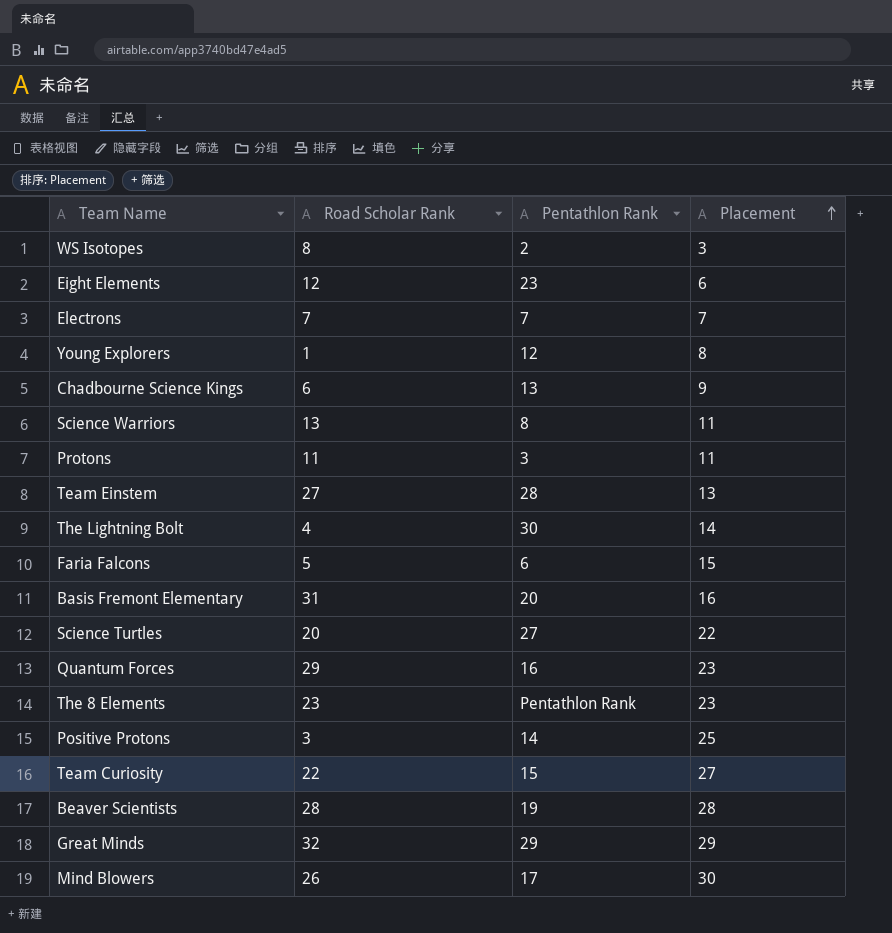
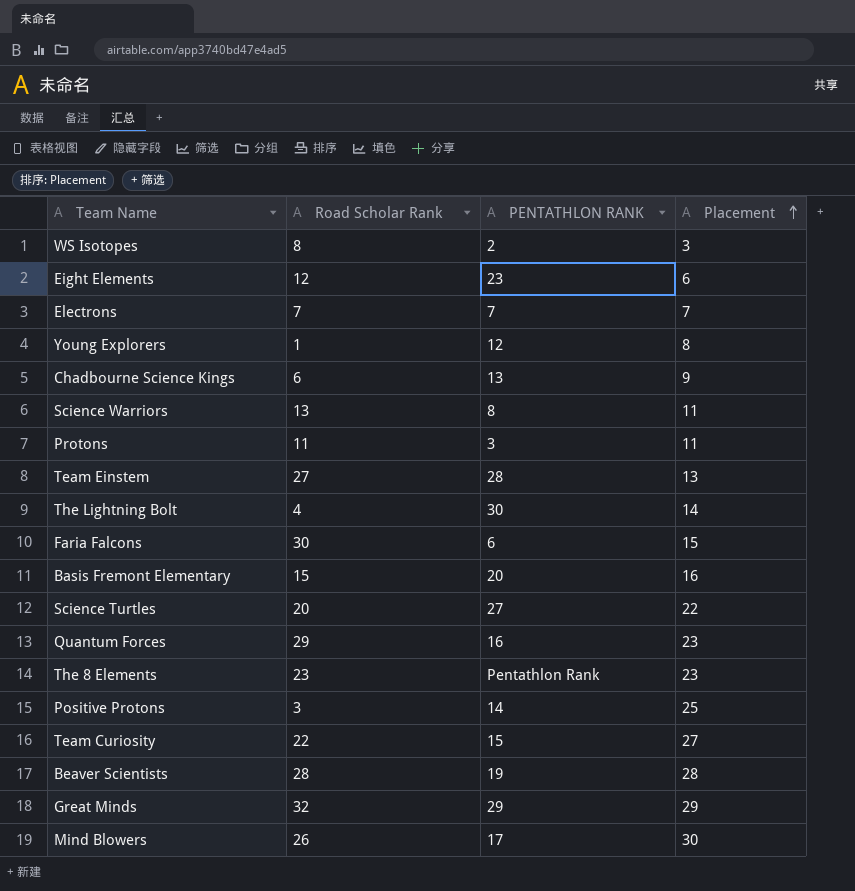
column name: Pentathlon Rank -> PENTATHLON RANK
Faria Falcons | Road Scholar Rank: 5 -> 30
Basis Fremont Elementary | Road Scholar Rank: 31 -> 15

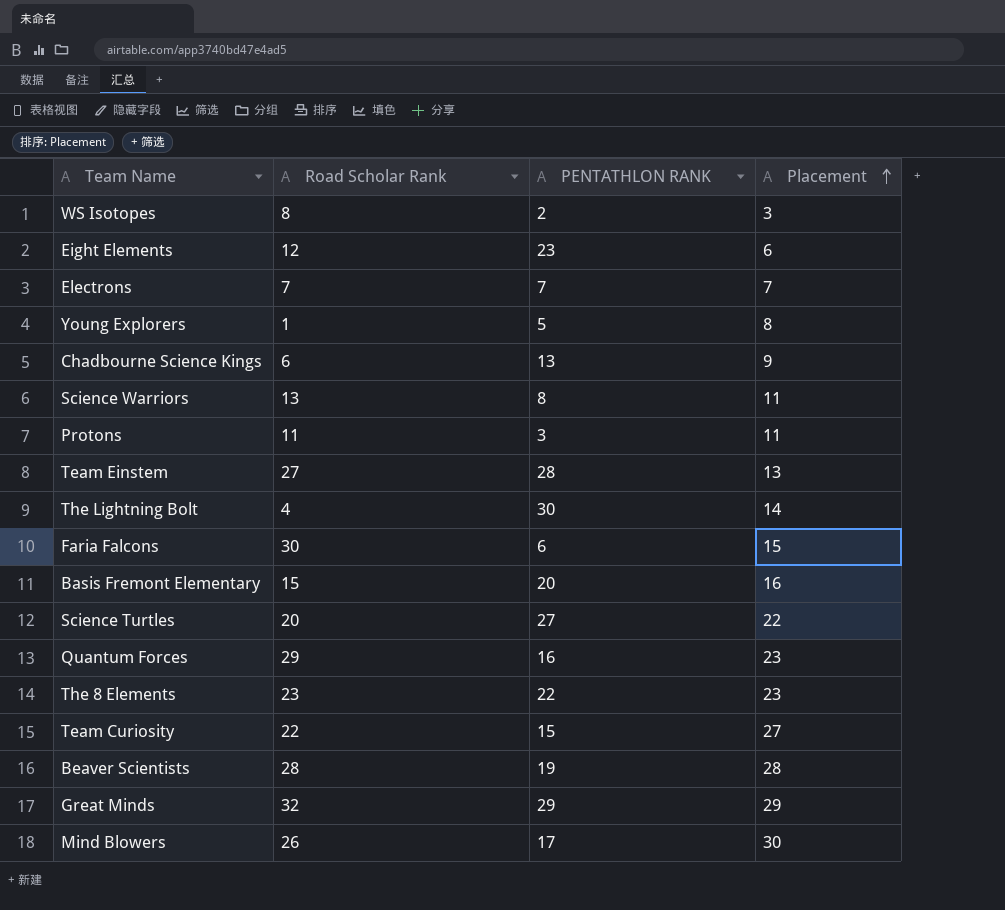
row Positive Protons: 3 | 14 | 25 -> none
Young Explorers | PENTATHLON RANK: 12 -> 5
The 8 Elements | PENTATHLON RANK: Pentathlon Rank -> 22

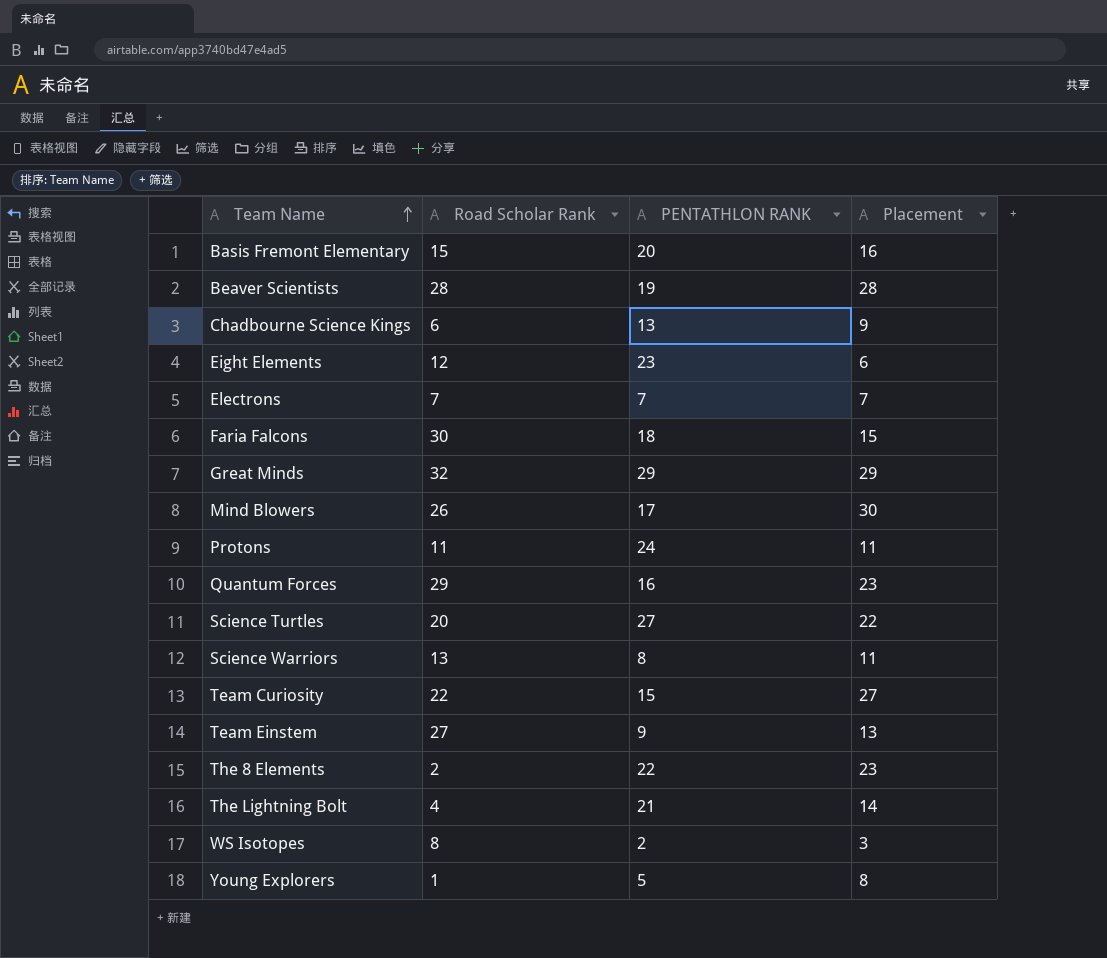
row order: Placement ascending -> Team Name ascending
Faria Falcons | PENTATHLON RANK: 6 -> 18
Protons | PENTATHLON RANK: 3 -> 24
Team Einstem | PENTATHLON RANK: 28 -> 9
The 8 Elements | Road Scholar Rank: 23 -> 2
The Lightning Bolt | PENTATHLON RANK: 30 -> 21

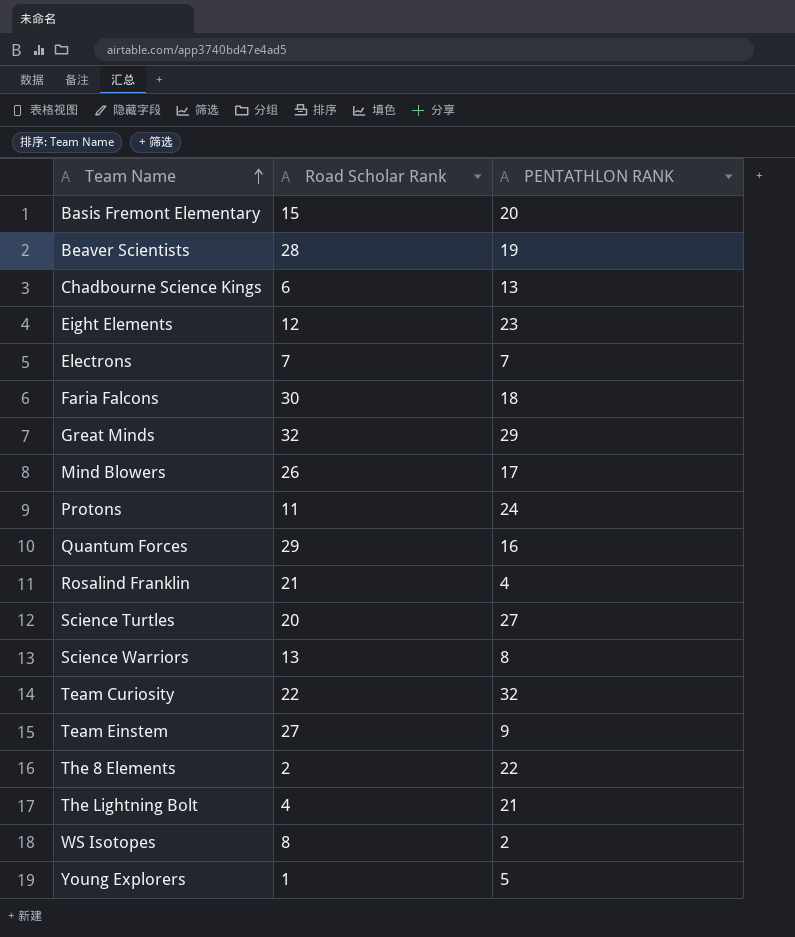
column Placement | position: 4 -> none
row Rosalind Franklin: none -> 21 | 4
Team Curiosity | PENTATHLON RANK: 15 -> 32

